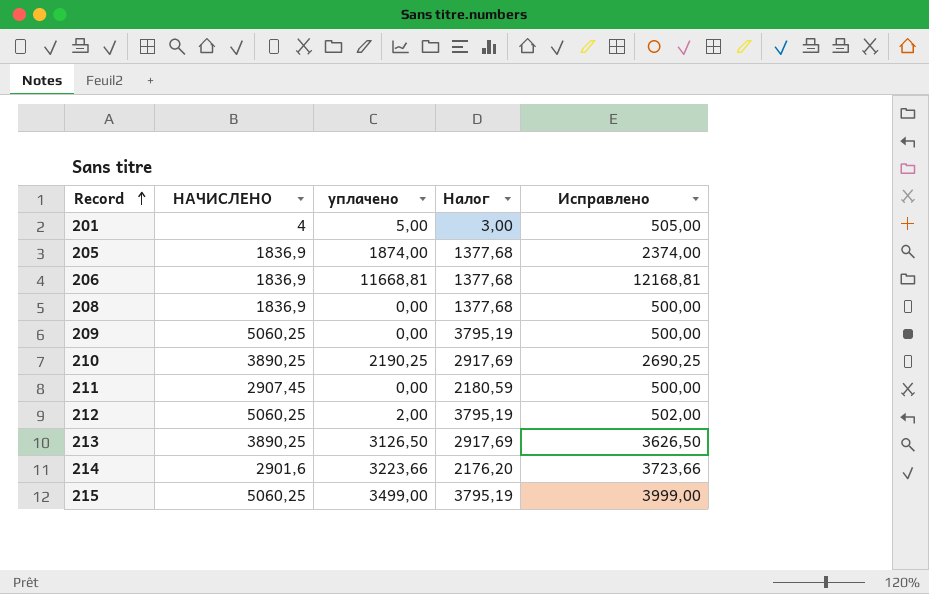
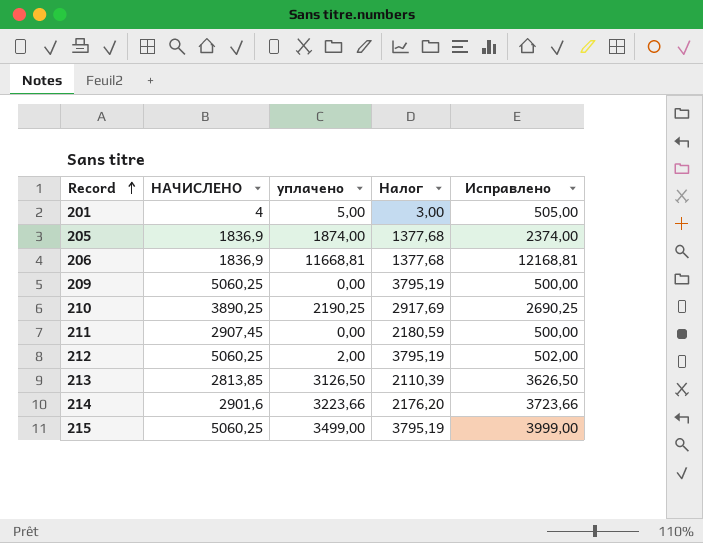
row 208: 1836,9 | 0,00 | 1377,68 | 500,00 -> none
213 | НАЧИСЛЕНО: 3890,25 -> 2813,85
213 | Налог: 2917,69 -> 2110,39

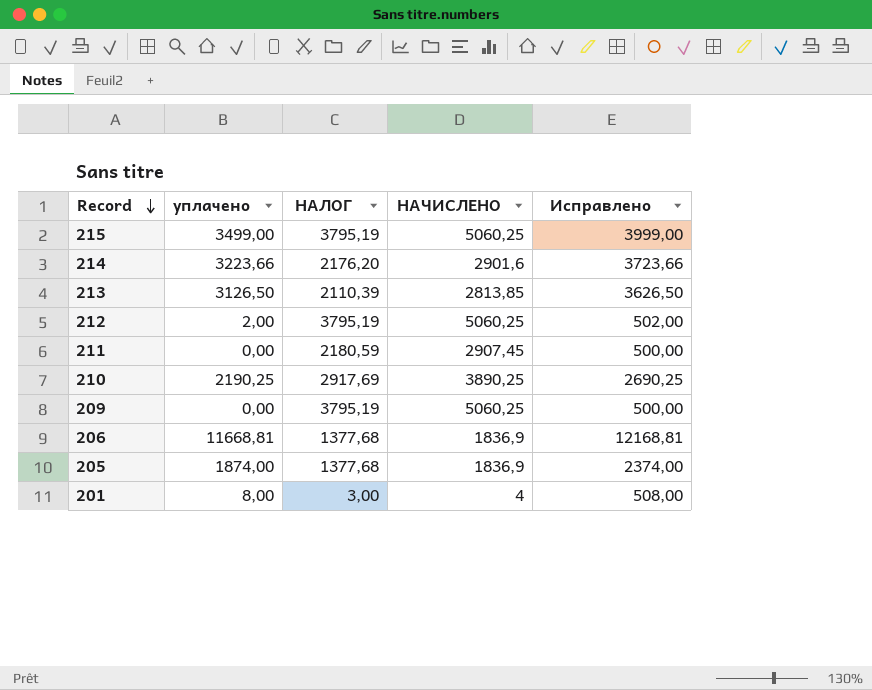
row order: Record ascending -> Record descending
column name: Налог -> НАЛОГ
column НАЧИСЛЕНО | position: 2 -> 4
201 | уплачено: 5,00 -> 8,00
201 | Исправлено: 505,00 -> 508,00

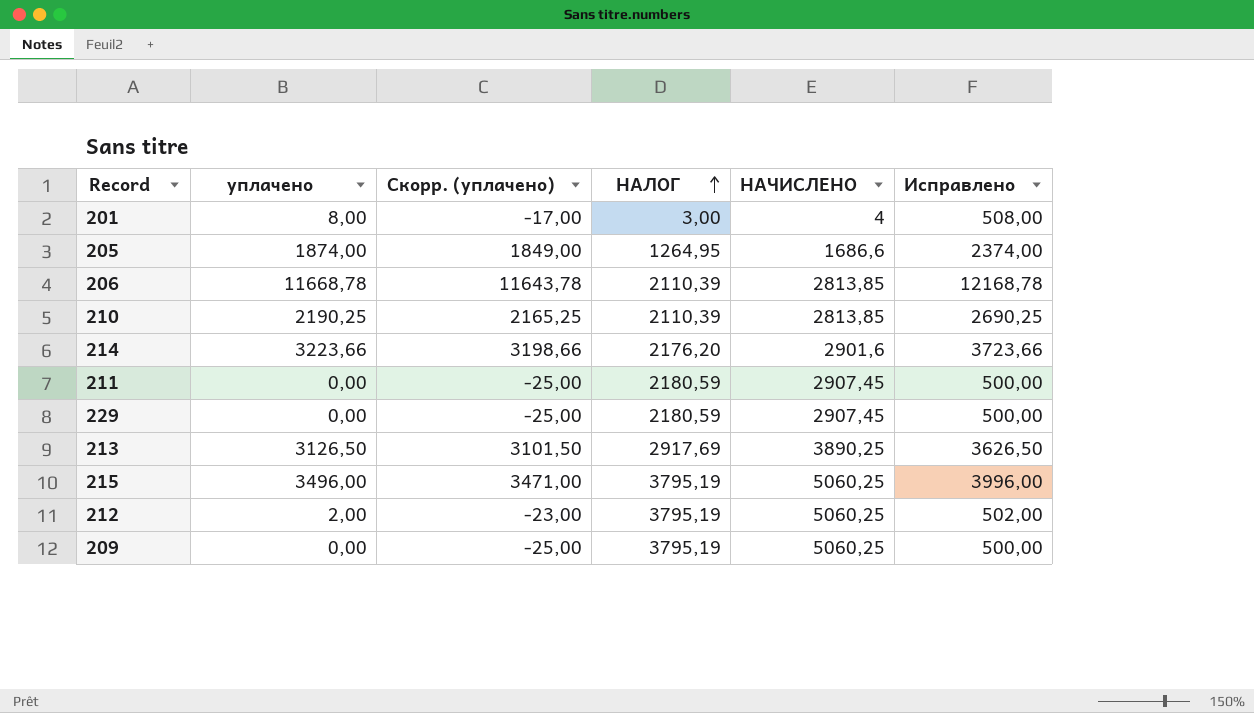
row order: Record descending -> НАЛОГ ascending
column Скорр. (уплачено) | formula: none -> [уплачено] - 25
205 | НАЛОГ: 1377,68 -> 1264,95
205 | НАЧИСЛЕНО: 1836,9 -> 1686,6
206 | уплачено: 11668,81 -> 11668,78
206 | НАЛОГ: 1377,68 -> 2110,39
206 | НАЧИСЛЕНО: 1836,9 -> 2813,85
206 | Исправлено: 12168,81 -> 12168,78
210 | НАЛОГ: 2917,69 -> 2110,39
210 | НАЧИСЛЕНО: 3890,25 -> 2813,85
row 229: none -> 0,00 | -25,00 | 2180,59 | 2907,45 | 500,00
213 | НАЛОГ: 2110,39 -> 2917,69
213 | НАЧИСЛЕНО: 2813,85 -> 3890,25
215 | уплачено: 3499,00 -> 3496,00
215 | Исправлено: 3999,00 -> 3996,00

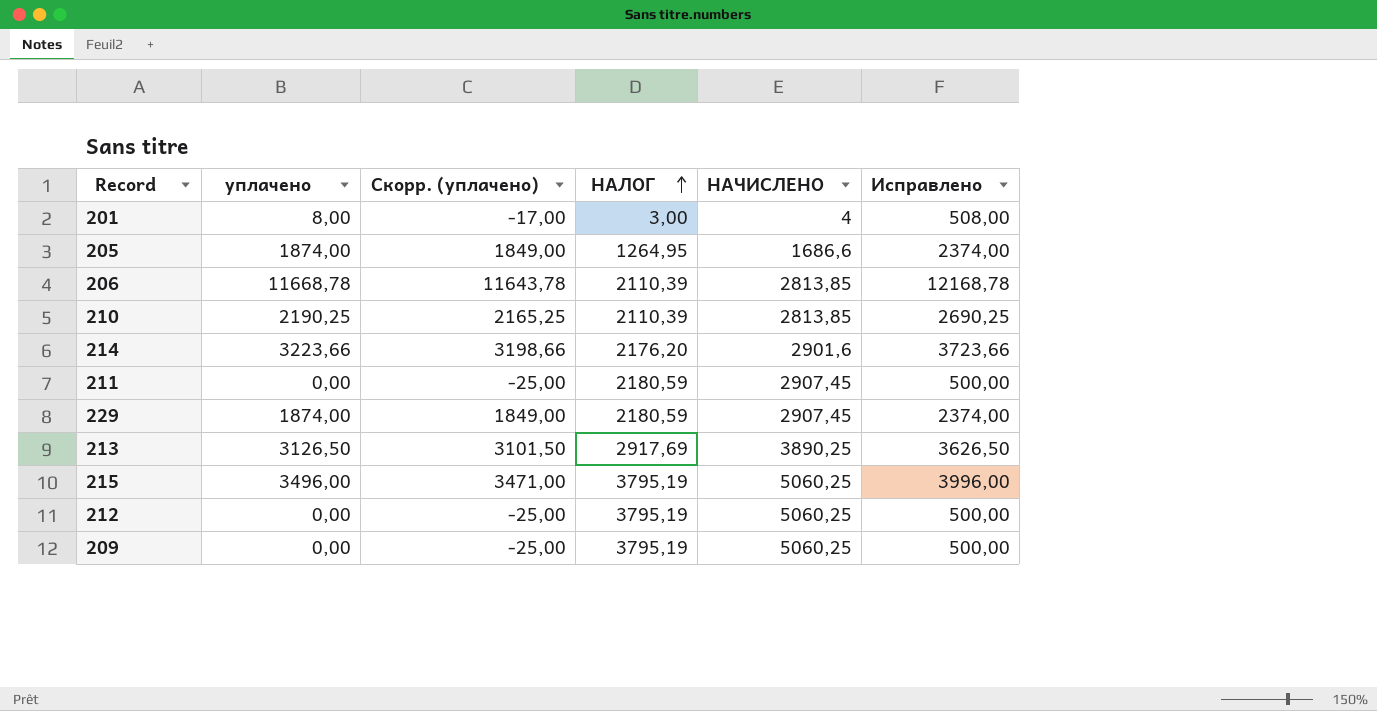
229 | уплачено: 0,00 -> 1874,00
229 | Скорр. (уплачено): -25,00 -> 1849,00
229 | Исправлено: 500,00 -> 2374,00
212 | уплачено: 2,00 -> 0,00
212 | Скорр. (уплачено): -23,00 -> -25,00
212 | Исправлено: 502,00 -> 500,00

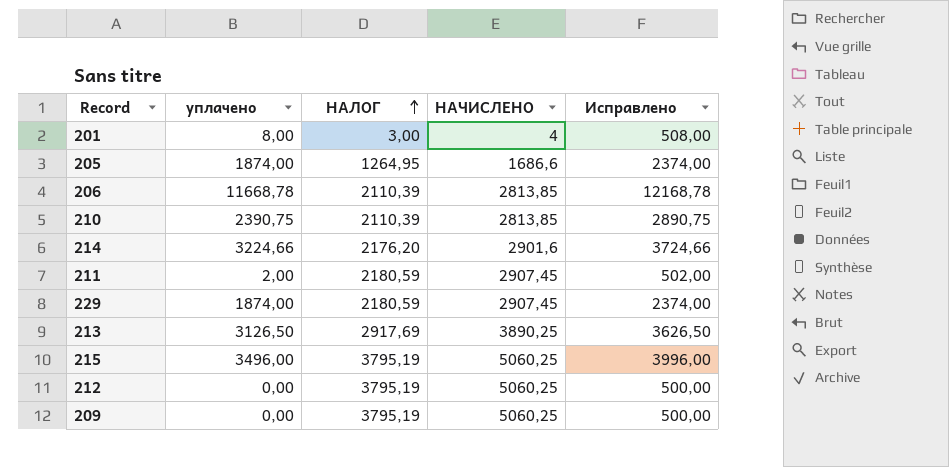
column Скорр. (уплачено) | formula: [уплачено] - 25 -> none
210 | уплачено: 2190,25 -> 2390,75
210 | Исправлено: 2690,25 -> 2890,75
214 | уплачено: 3223,66 -> 3224,66
214 | Исправлено: 3723,66 -> 3724,66
211 | уплачено: 0,00 -> 2,00
211 | Исправлено: 500,00 -> 502,00

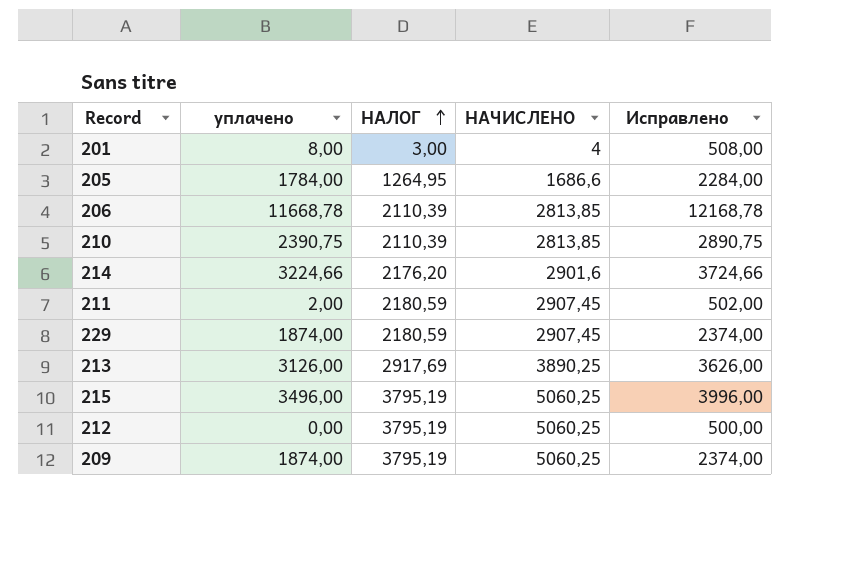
205 | уплачено: 1874,00 -> 1784,00
205 | Исправлено: 2374,00 -> 2284,00
213 | уплачено: 3126,50 -> 3126,00
213 | Исправлено: 3626,50 -> 3626,00
209 | уплачено: 0,00 -> 1874,00
209 | Исправлено: 500,00 -> 2374,00

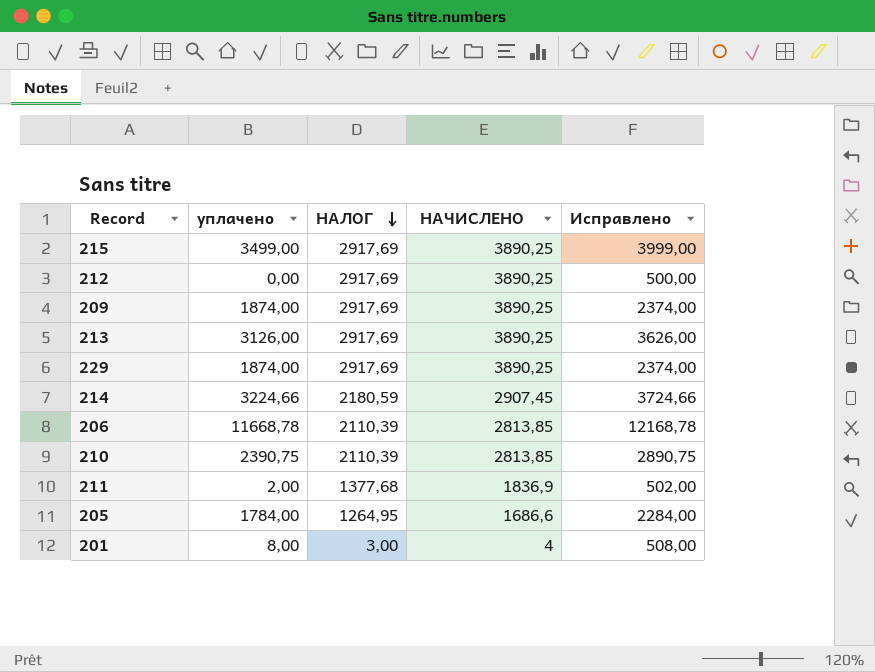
row order: НАЛОГ ascending -> НАЛОГ descending
215 | уплачено: 3496,00 -> 3499,00
215 | НАЛОГ: 3795,19 -> 2917,69
215 | НАЧИСЛЕНО: 5060,25 -> 3890,25
215 | Исправлено: 3996,00 -> 3999,00
212 | НАЛОГ: 3795,19 -> 2917,69
212 | НАЧИСЛЕНО: 5060,25 -> 3890,25
209 | НАЛОГ: 3795,19 -> 2917,69
209 | НАЧИСЛЕНО: 5060,25 -> 3890,25
229 | НАЛОГ: 2180,59 -> 2917,69
229 | НАЧИСЛЕНО: 2907,45 -> 3890,25
214 | НАЛОГ: 2176,20 -> 2180,59
214 | НАЧИСЛЕНО: 2901,6 -> 2907,45
211 | НАЛОГ: 2180,59 -> 1377,68
211 | НАЧИСЛЕНО: 2907,45 -> 1836,9

